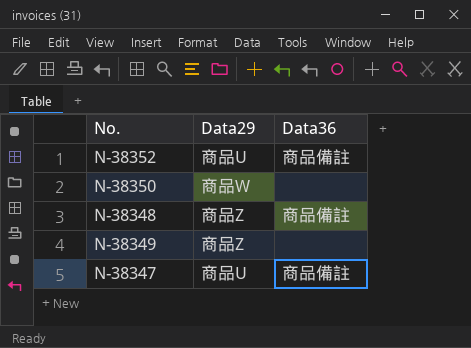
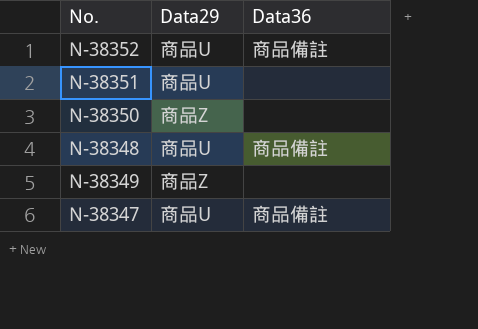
row N-38351: none -> 商品U | none
N-38350 | Data29: 商品W -> 商品Z
N-38348 | Data29: 商品Z -> 商品U

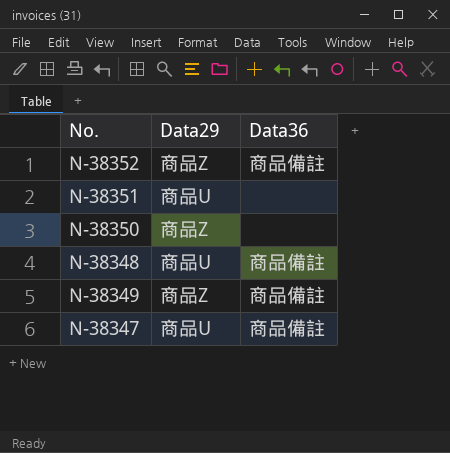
N-38352 | Data29: 商品U -> 商品Z
N-38349 | Data36: none -> 商品備註

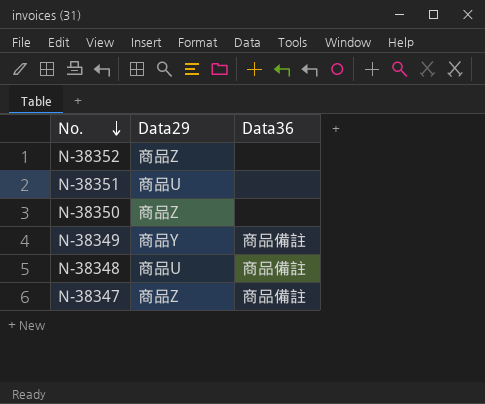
row order: none -> No. descending
N-38352 | Data36: 商品備註 -> none
N-38349 | Data29: 商品Z -> 商品Y
N-38347 | Data29: 商品U -> 商品Z

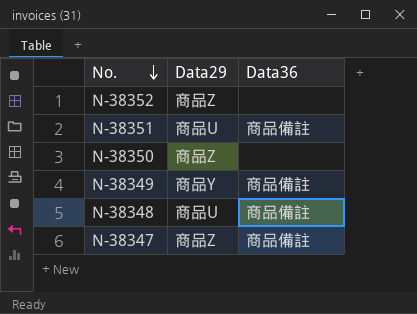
N-38351 | Data36: none -> 商品備註

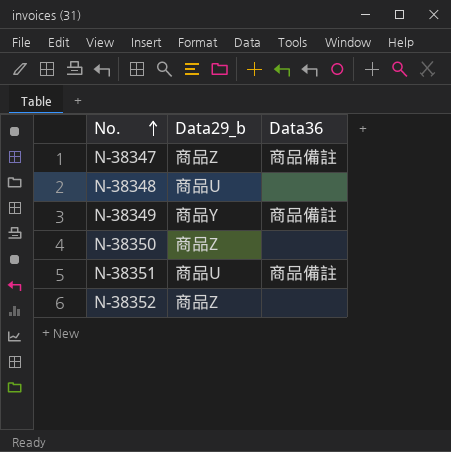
row order: No. descending -> No. ascending
column name: Data29 -> Data29_b
N-38348 | Data36: 商品備註 -> none

